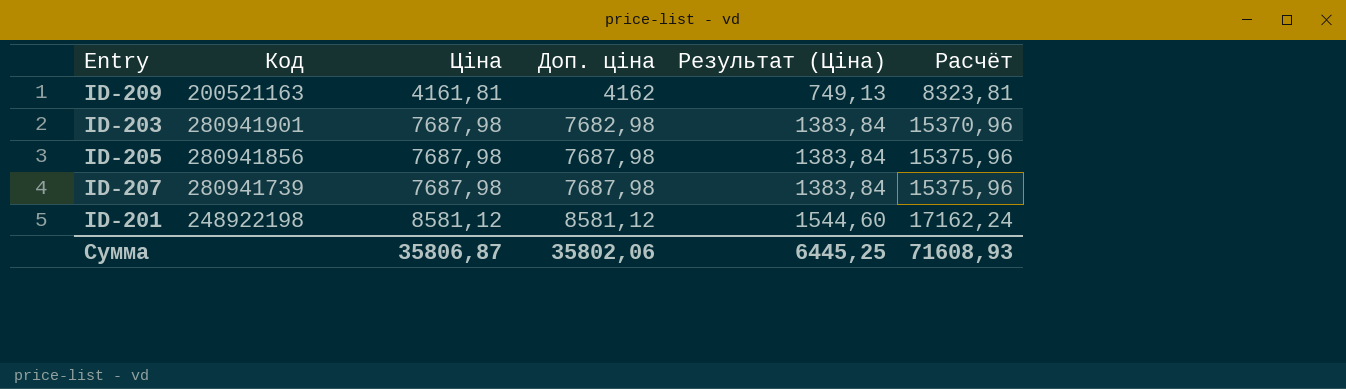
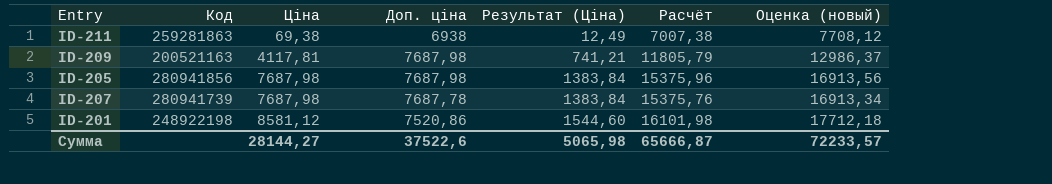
column Оценка (новый) | formula: none -> [Расчёт] * 1,1
row ID-203: 280941901 | 7687,98 | 7682,98 | 1383,84 | 15370,96 -> none
row ID-211: none -> 259281863 | 69,38 | 6938 | 12,49 | 7007,38 | 7708,12
ID-209 | Ціна: 4161,81 -> 4117,81
ID-209 | Доп. ціна: 4162 -> 7687,98
ID-209 | Результат (Ціна): 749,13 -> 741,21
ID-209 | Расчёт: 8323,81 -> 11805,79
ID-207 | Доп. ціна: 7687,98 -> 7687,78
ID-207 | Расчёт: 15375,96 -> 15375,76
ID-201 | Доп. ціна: 8581,12 -> 7520,86
ID-201 | Расчёт: 17162,24 -> 16101,98
Сумма | Ціна: 35806,87 -> 28144,27
Сумма | Доп. ціна: 35802,06 -> 37522,6
Сумма | Результат (Ціна): 6445,25 -> 5065,98
Сумма | Расчёт: 71608,93 -> 65666,87

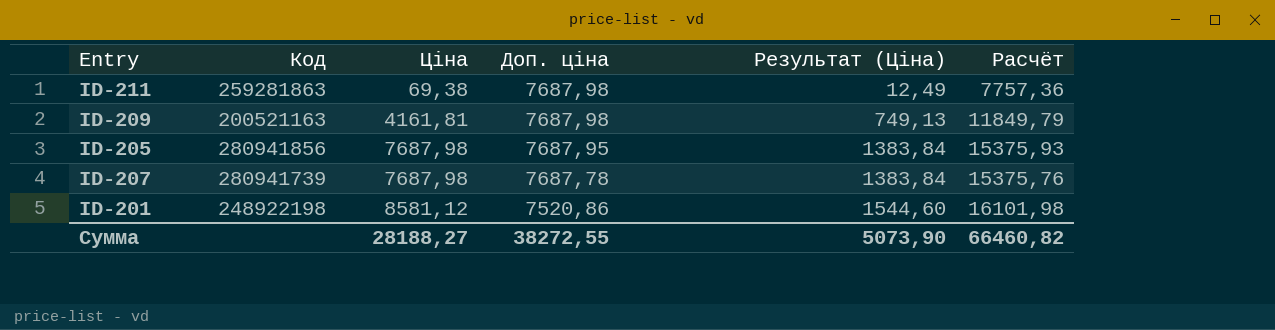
column Оценка (новый) | formula: [Расчёт] * 1,1 -> none
ID-211 | Доп. ціна: 6938 -> 7687,98
ID-211 | Расчёт: 7007,38 -> 7757,36
ID-209 | Ціна: 4117,81 -> 4161,81
ID-209 | Результат (Ціна): 741,21 -> 749,13
ID-209 | Расчёт: 11805,79 -> 11849,79
ID-205 | Доп. ціна: 7687,98 -> 7687,95
ID-205 | Расчёт: 15375,96 -> 15375,93
Сумма | Ціна: 28144,27 -> 28188,27
Сумма | Доп. ціна: 37522,6 -> 38272,55
Сумма | Результат (Ціна): 5065,98 -> 5073,90
Сумма | Расчёт: 65666,87 -> 66460,82

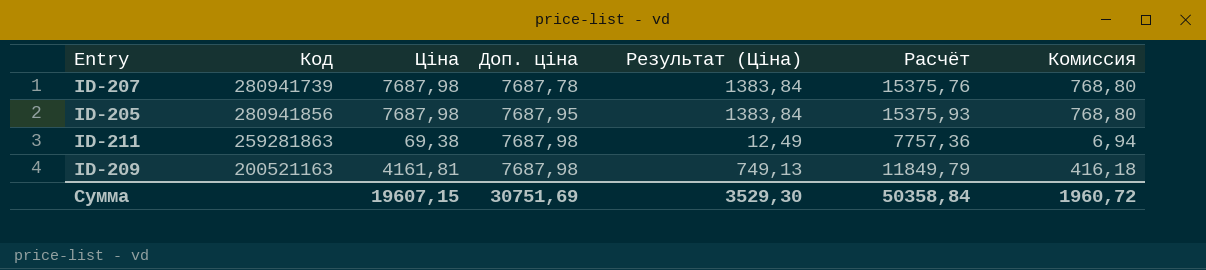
row order: Ціна ascending -> Доп. ціна ascending
column Комиссия | formula: none -> [Ціна] * 0,1
row ID-201: 248922198 | 8581,12 | 7520,86 | 1544,60 | 16101,98 -> none
Сумма | Ціна: 28188,27 -> 19607,15
Сумма | Доп. ціна: 38272,55 -> 30751,69
Сумма | Результат (Ціна): 5073,90 -> 3529,30
Сумма | Расчёт: 66460,82 -> 50358,84

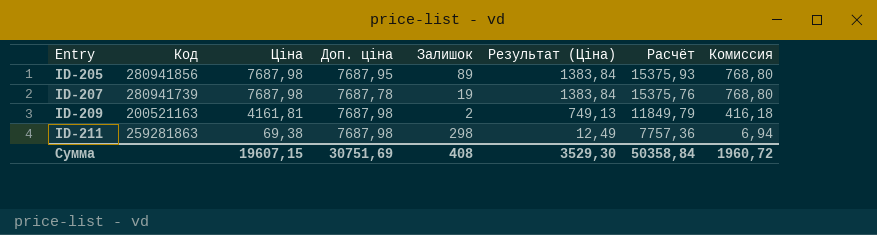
row order: Доп. ціна ascending -> Entry ascending
column Залишок | position: none -> 5

